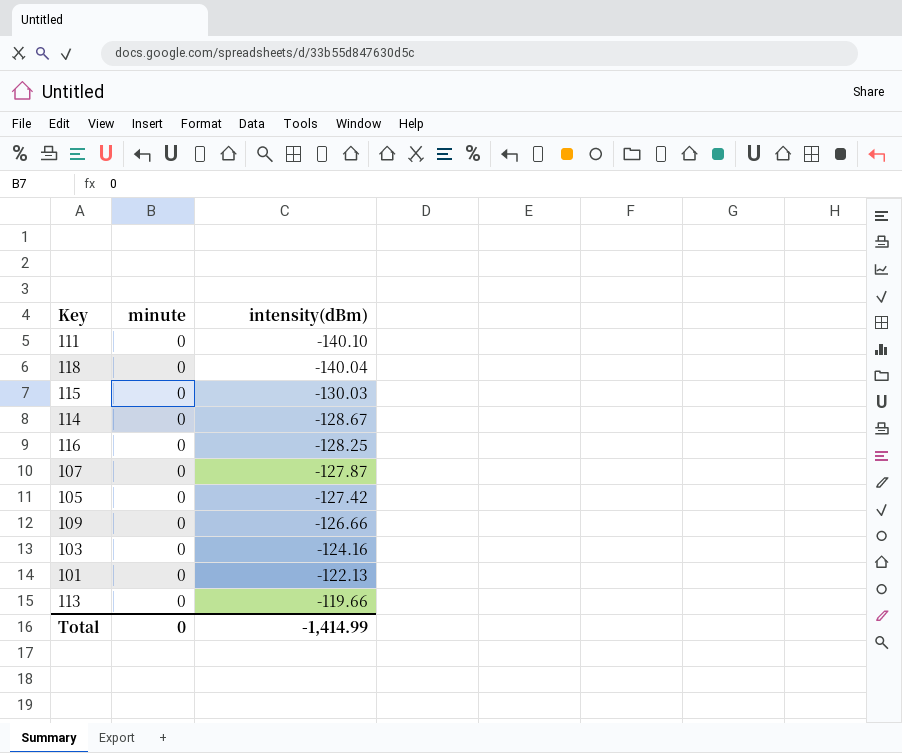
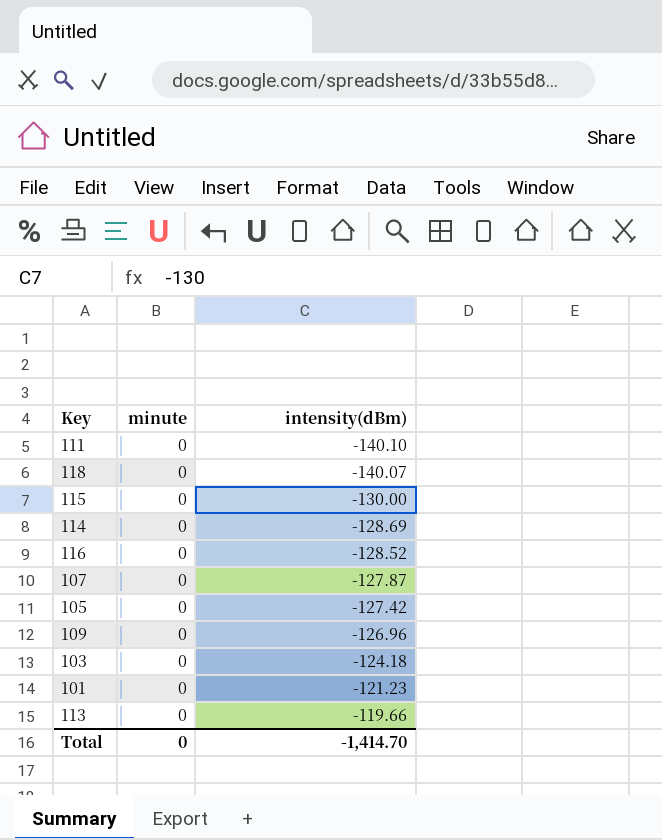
118 | intensity(dBm): -140.04 -> -140.07
115 | intensity(dBm): -130.03 -> -130.00
114 | intensity(dBm): -128.67 -> -128.69
116 | intensity(dBm): -128.25 -> -128.52
109 | intensity(dBm): -126.66 -> -126.96
103 | intensity(dBm): -124.16 -> -124.18
101 | intensity(dBm): -122.13 -> -121.23
Total | intensity(dBm): -1,414.99 -> -1,414.70

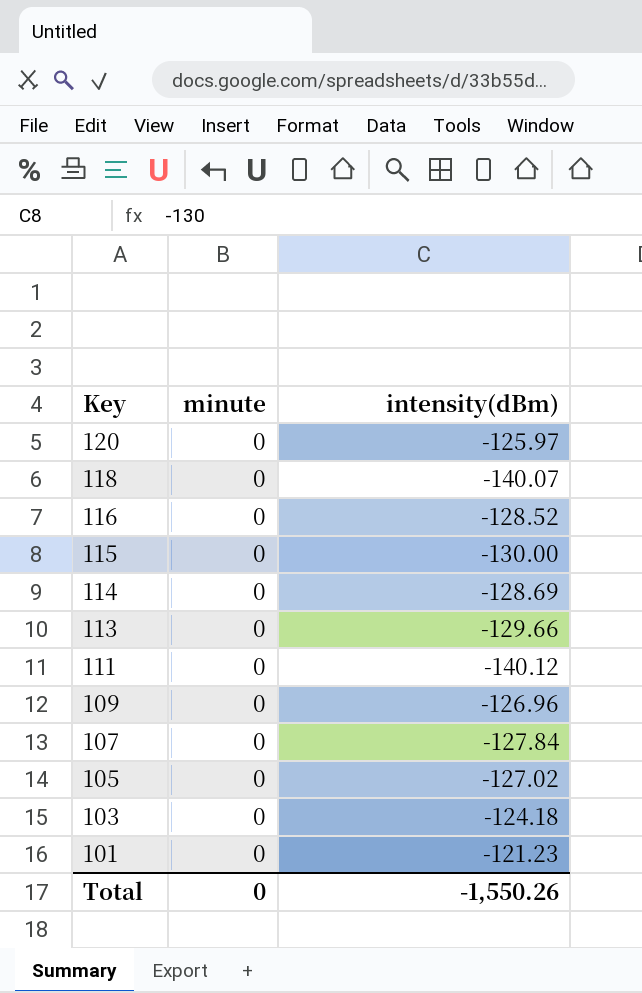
row order: intensity(dBm) ascending -> Key descending
row 120: none -> 0 | -125.97
113 | intensity(dBm): -119.66 -> -129.66
111 | intensity(dBm): -140.10 -> -140.12
107 | intensity(dBm): -127.87 -> -127.84
105 | intensity(dBm): -127.42 -> -127.02
Total | intensity(dBm): -1,414.70 -> -1,550.26

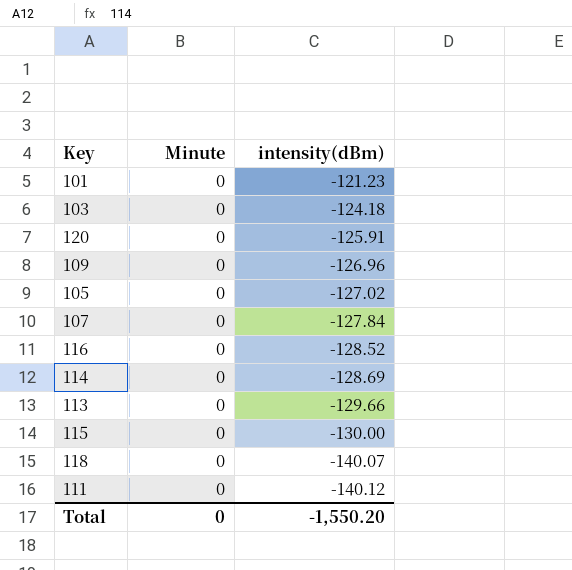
row order: Key descending -> intensity(dBm) descending
column name: minute -> Minute
120 | intensity(dBm): -125.97 -> -125.91
Total | intensity(dBm): -1,550.26 -> -1,550.20

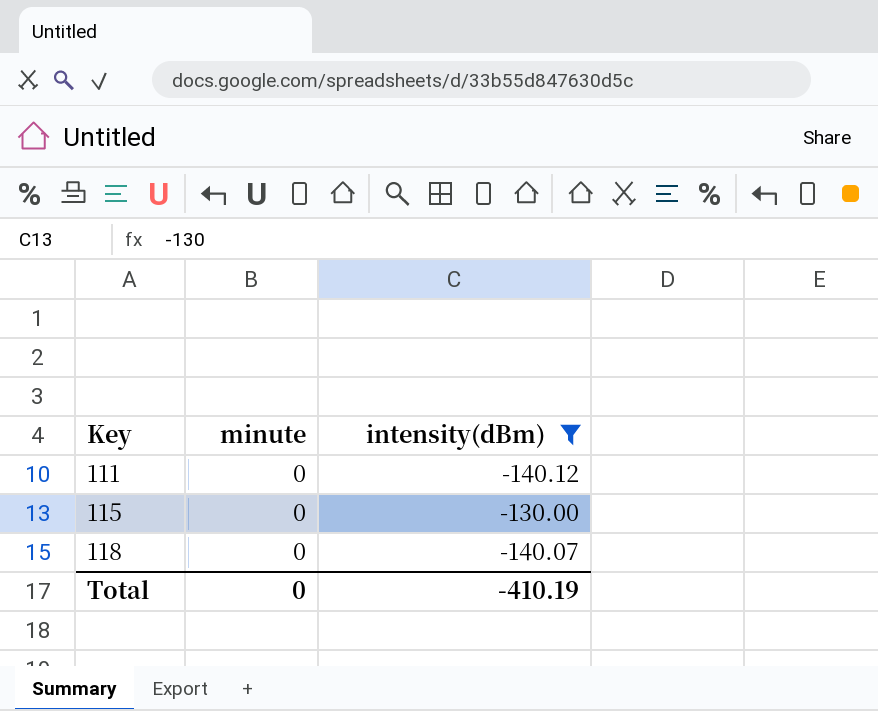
filter: none -> intensity(dBm) <= -130.00
row order: intensity(dBm) descending -> Key ascending
column name: Minute -> minute
Total | intensity(dBm): -1,550.20 -> -410.19

